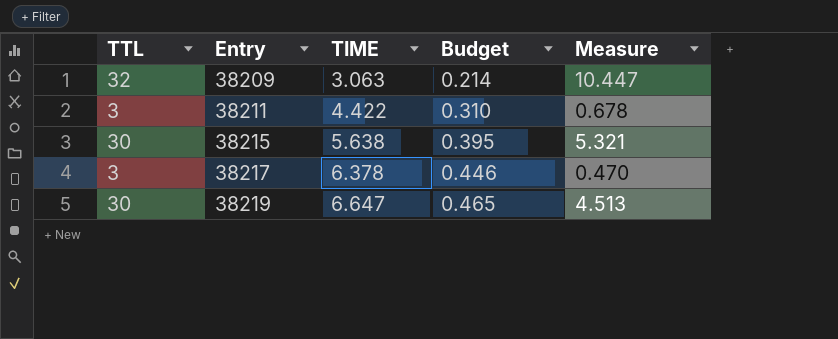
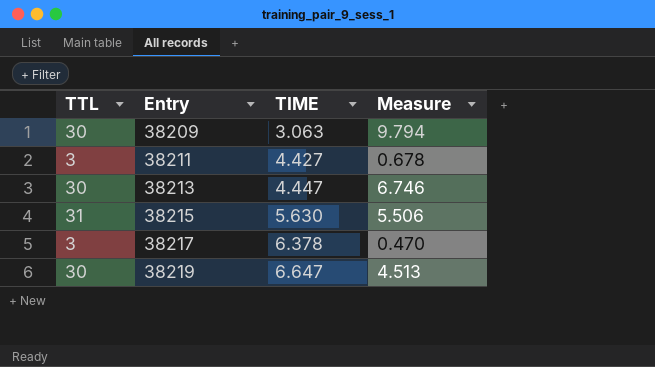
column Budget | formula: [TIME] * 0.07 -> none
38209 | TTL: 32 -> 30
38209 | Measure: 10.447 -> 9.794
38211 | TIME: 4.422 -> 4.427
row 38213: none -> 30 | 4.447 | 6.746
38215 | TTL: 30 -> 31
38215 | TIME: 5.638 -> 5.630
38215 | Measure: 5.321 -> 5.506

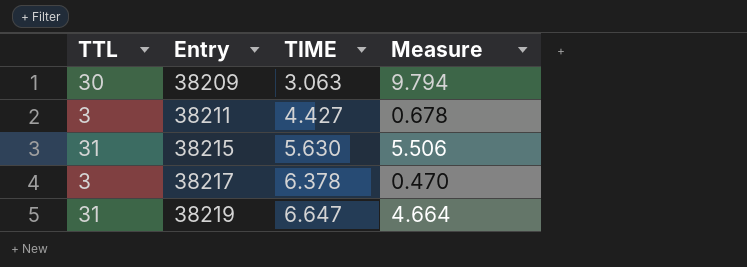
row 38213: 30 | 4.447 | 6.746 -> none
38219 | TTL: 30 -> 31
38219 | Measure: 4.513 -> 4.664

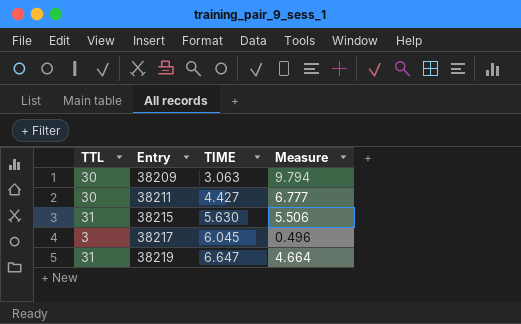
38211 | TTL: 3 -> 30
38211 | Measure: 0.678 -> 6.777
38217 | TIME: 6.378 -> 6.045
38217 | Measure: 0.470 -> 0.496

